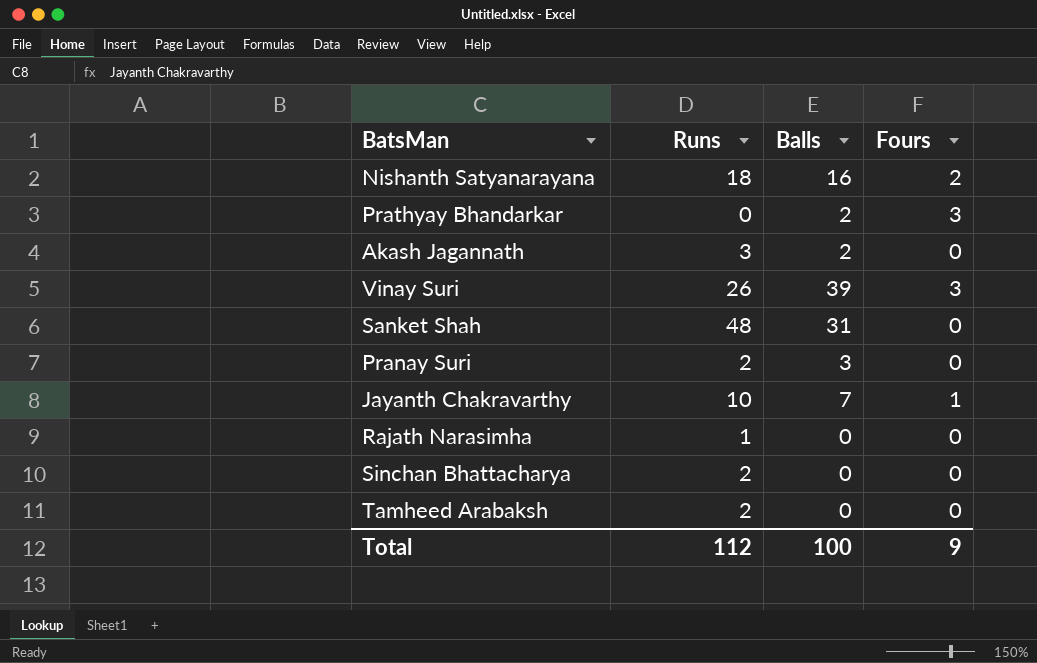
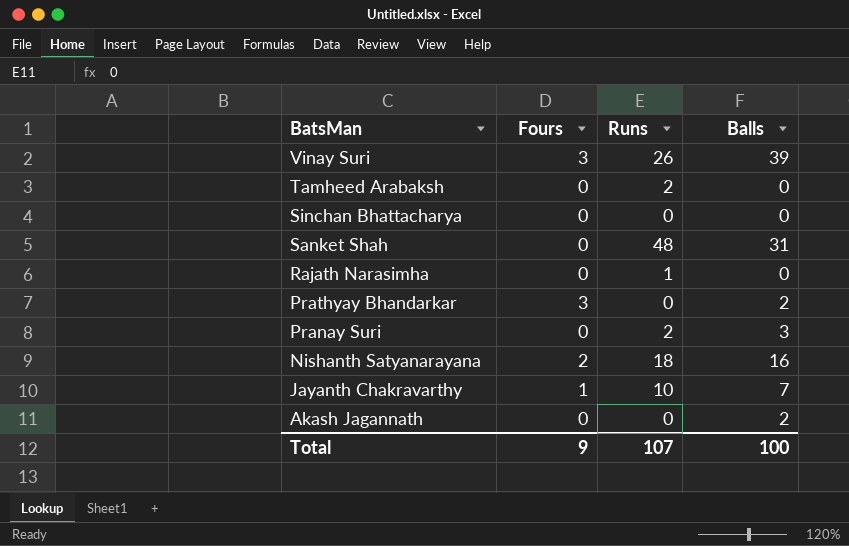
row order: none -> BatsMan descending
column Fours | position: 4 -> 2
Sinchan Bhattacharya | Runs: 2 -> 0
Akash Jagannath | Runs: 3 -> 0
Total | Runs: 112 -> 107

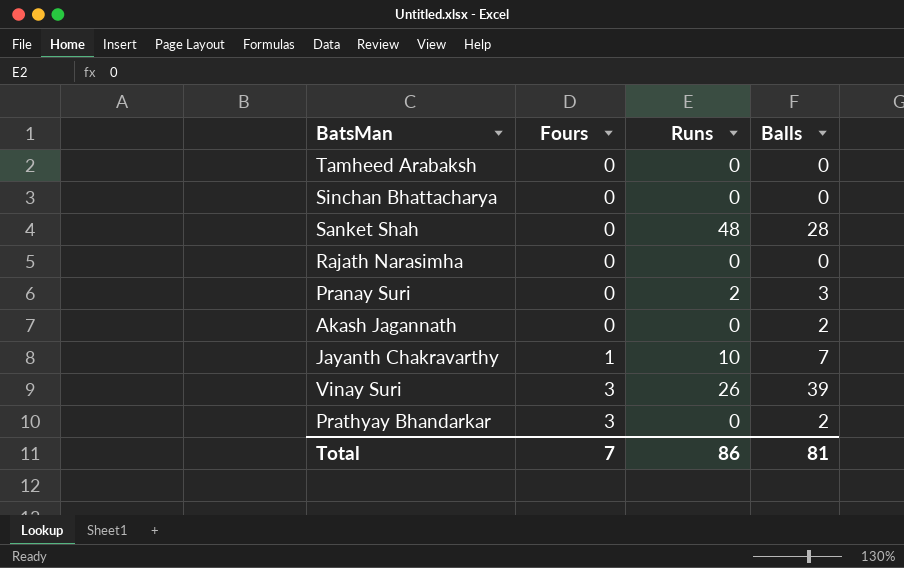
row order: BatsMan descending -> Fours ascending
row Nishanth Satyanarayana: 2 | 18 | 16 -> none
Tamheed Arabaksh | Runs: 2 -> 0
Sanket Shah | Balls: 31 -> 28
Rajath Narasimha | Runs: 1 -> 0
Total | Fours: 9 -> 7
Total | Runs: 107 -> 86
Total | Balls: 100 -> 81

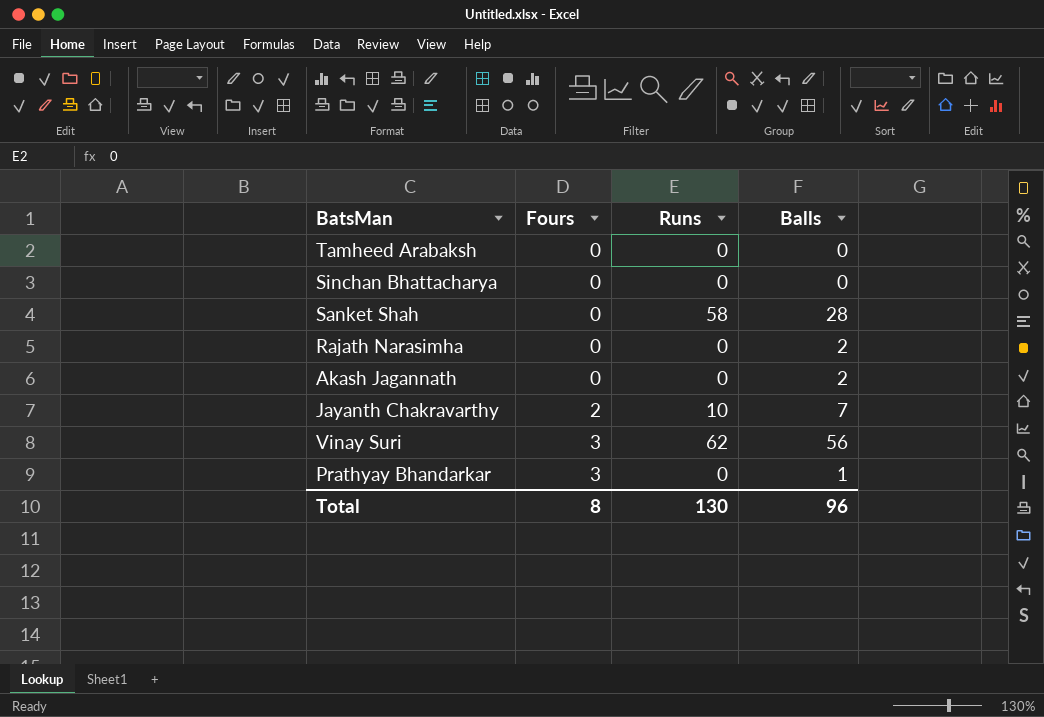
row Pranay Suri: 0 | 2 | 3 -> none
Sanket Shah | Runs: 48 -> 58
Rajath Narasimha | Balls: 0 -> 2
Jayanth Chakravarthy | Fours: 1 -> 2
Vinay Suri | Runs: 26 -> 62
Vinay Suri | Balls: 39 -> 56
Prathyay Bhandarkar | Balls: 2 -> 1
Total | Fours: 7 -> 8
Total | Runs: 86 -> 130
Total | Balls: 81 -> 96

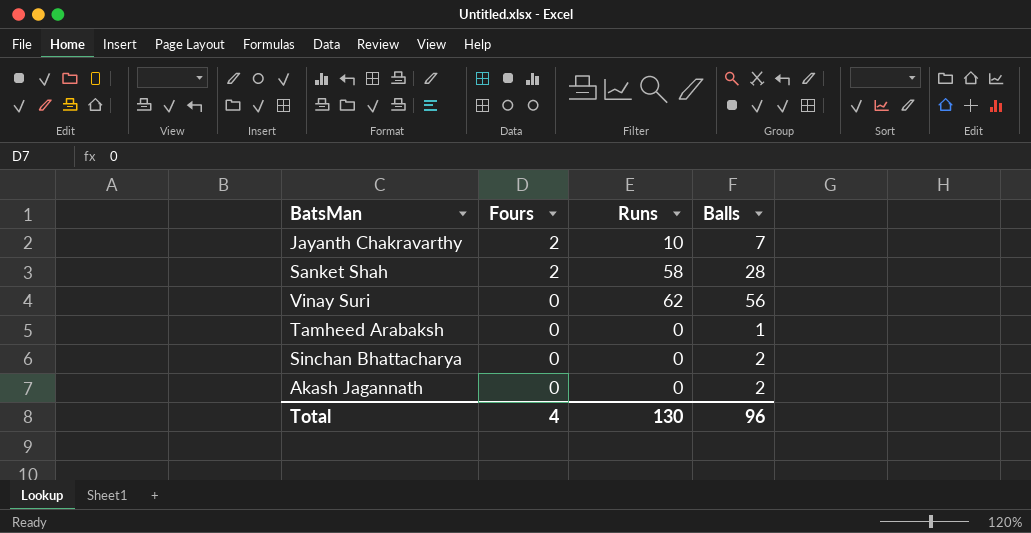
row order: Fours ascending -> Fours descending
row Rajath Narasimha: 0 | 0 | 2 -> none
row Prathyay Bhandarkar: 3 | 0 | 1 -> none
Sanket Shah | Fours: 0 -> 2
Vinay Suri | Fours: 3 -> 0
Tamheed Arabaksh | Balls: 0 -> 1
Sinchan Bhattacharya | Balls: 0 -> 2
Total | Fours: 8 -> 4

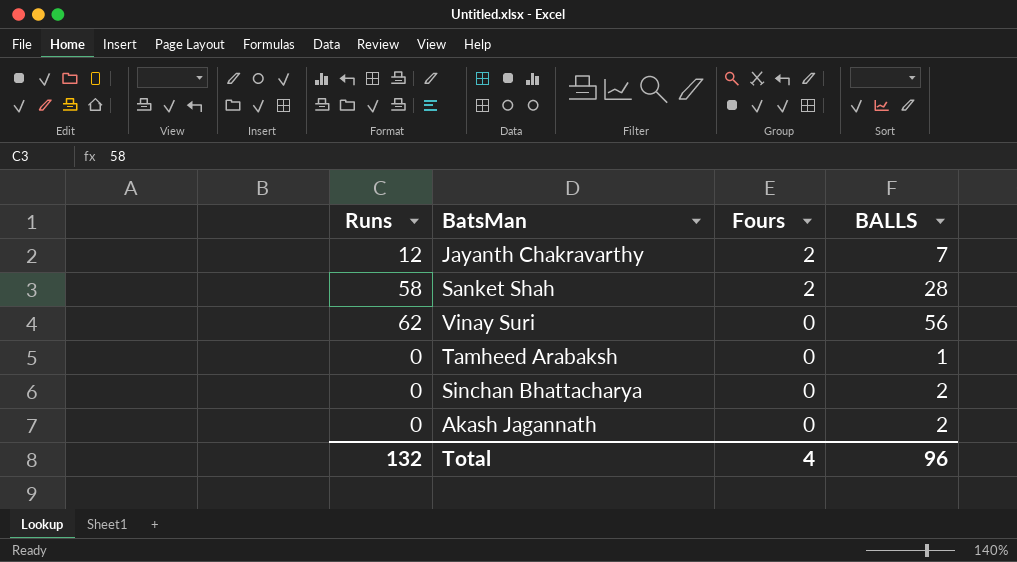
column Runs | position: 3 -> 1
column name: Balls -> BALLS
Jayanth Chakravarthy | Runs: 10 -> 12
Total | Runs: 130 -> 132

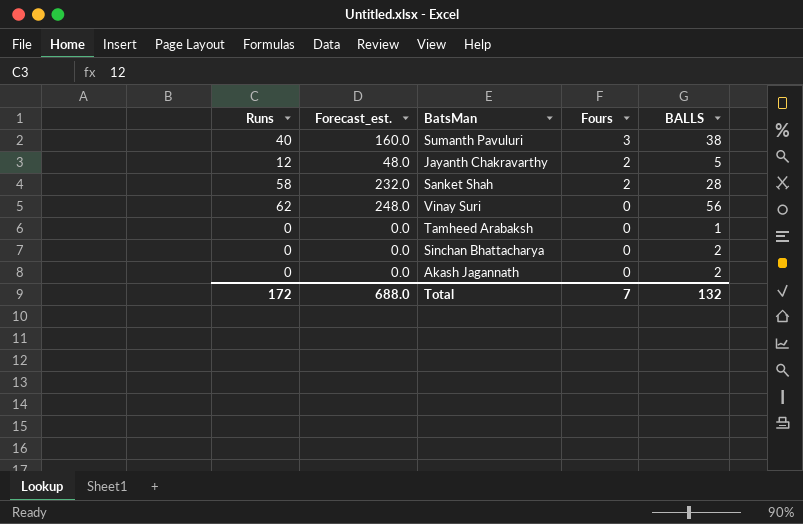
column Forecast_est. | formula: none -> [Runs] * 4
row Sumanth Pavuluri: none -> 40 | 160.0 | 3 | 38
Jayanth Chakravarthy | BALLS: 7 -> 5
Total | Runs: 132 -> 172
Total | Fours: 4 -> 7
Total | BALLS: 96 -> 132

